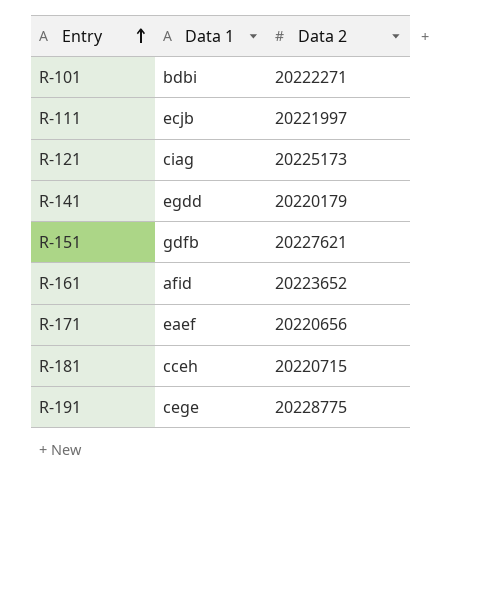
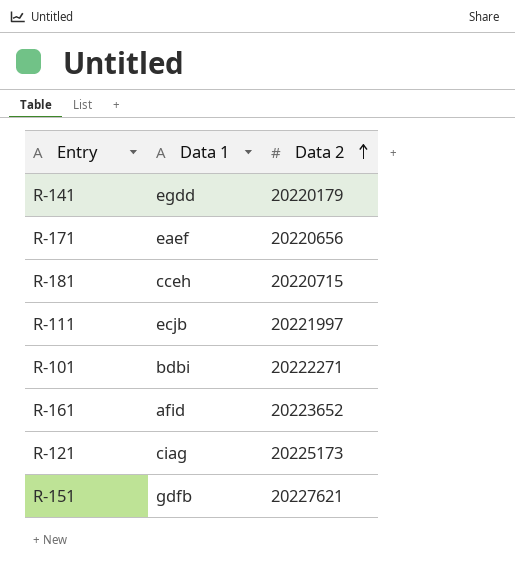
row order: Entry ascending -> Data 2 ascending
row R-191: cege | 20228775 -> none

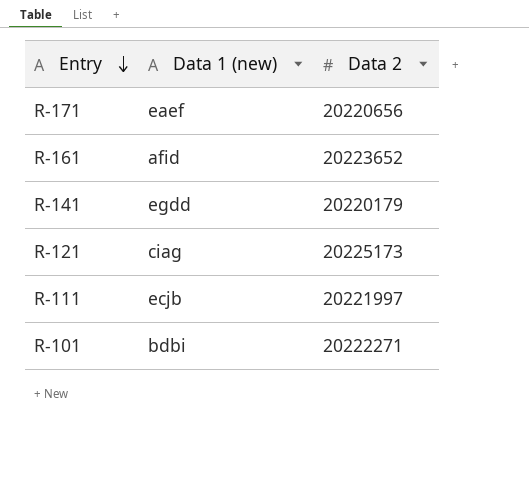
row order: Data 2 ascending -> Entry descending
column name: Data 1 -> Data 1 (new)
row R-181: cceh | 20220715 -> none
row R-151: gdfb | 20227621 -> none

